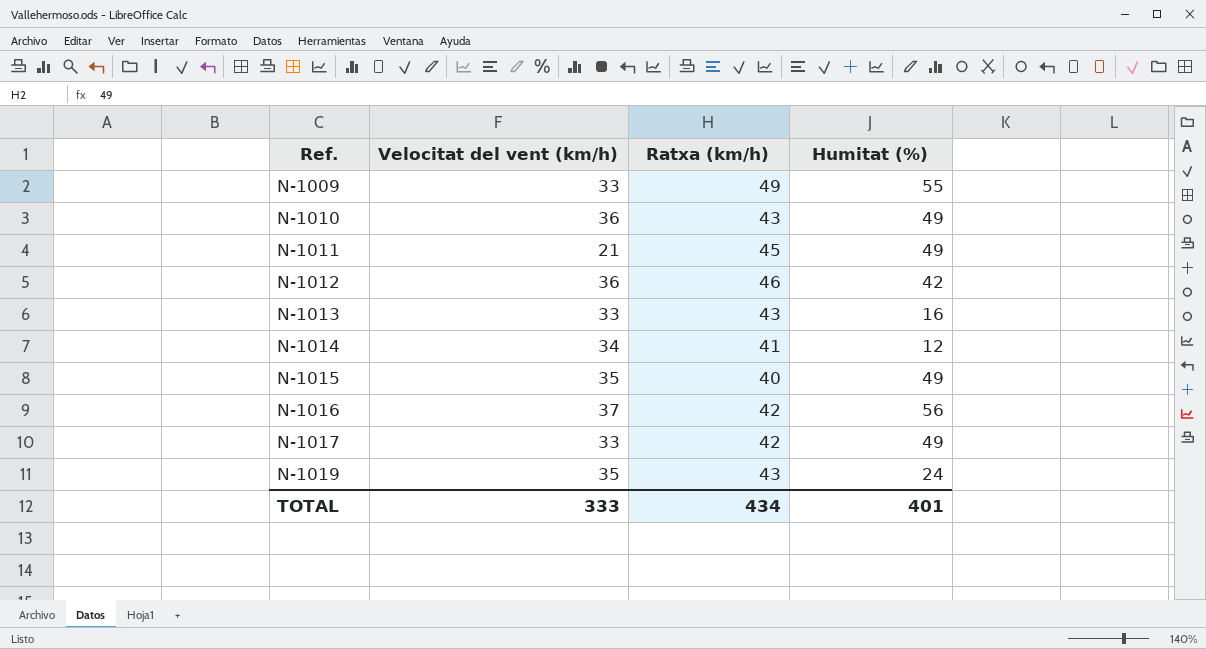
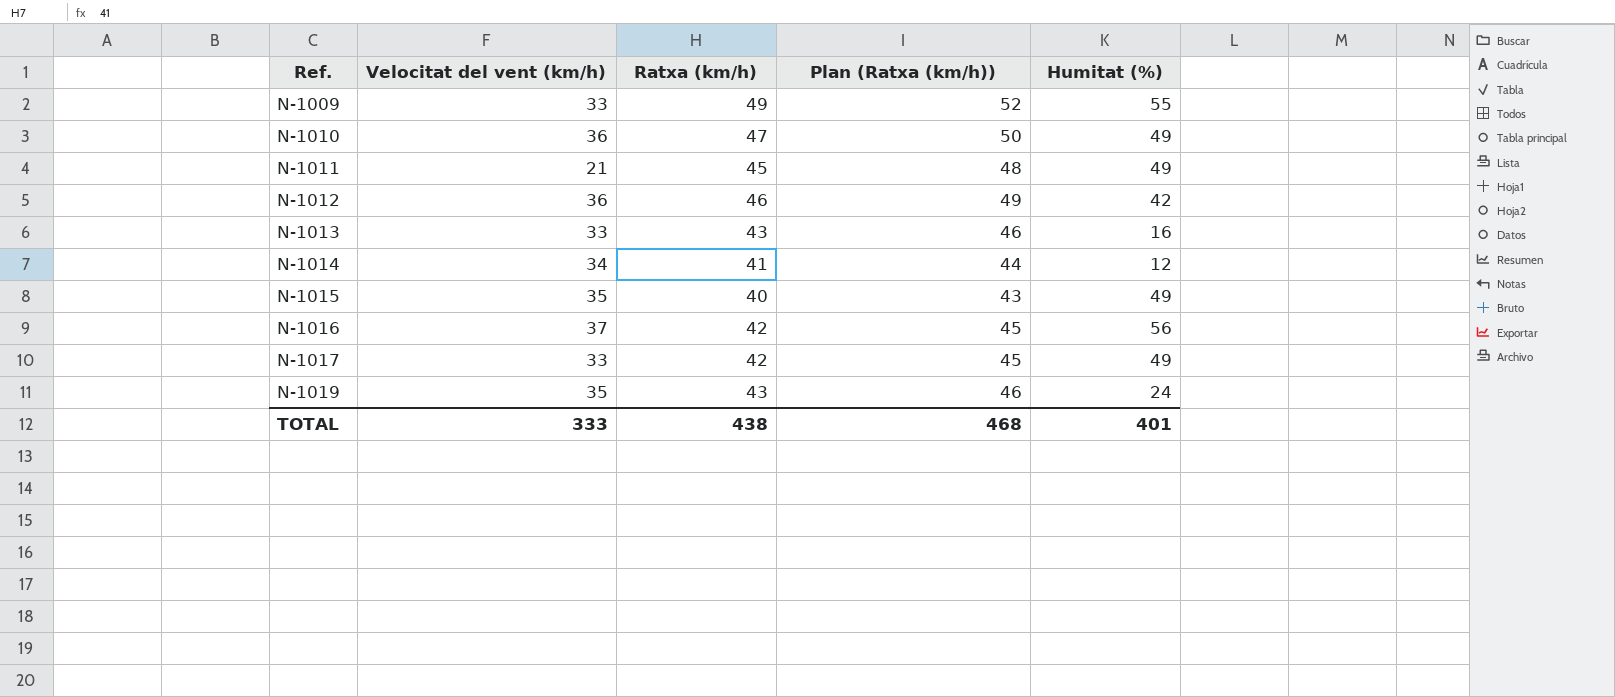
column Plan (Ratxa (km/h)) | formula: none -> [Ratxa (km/h)] + 3
N-1010 | Ratxa (km/h): 43 -> 47
TOTAL | Ratxa (km/h): 434 -> 438

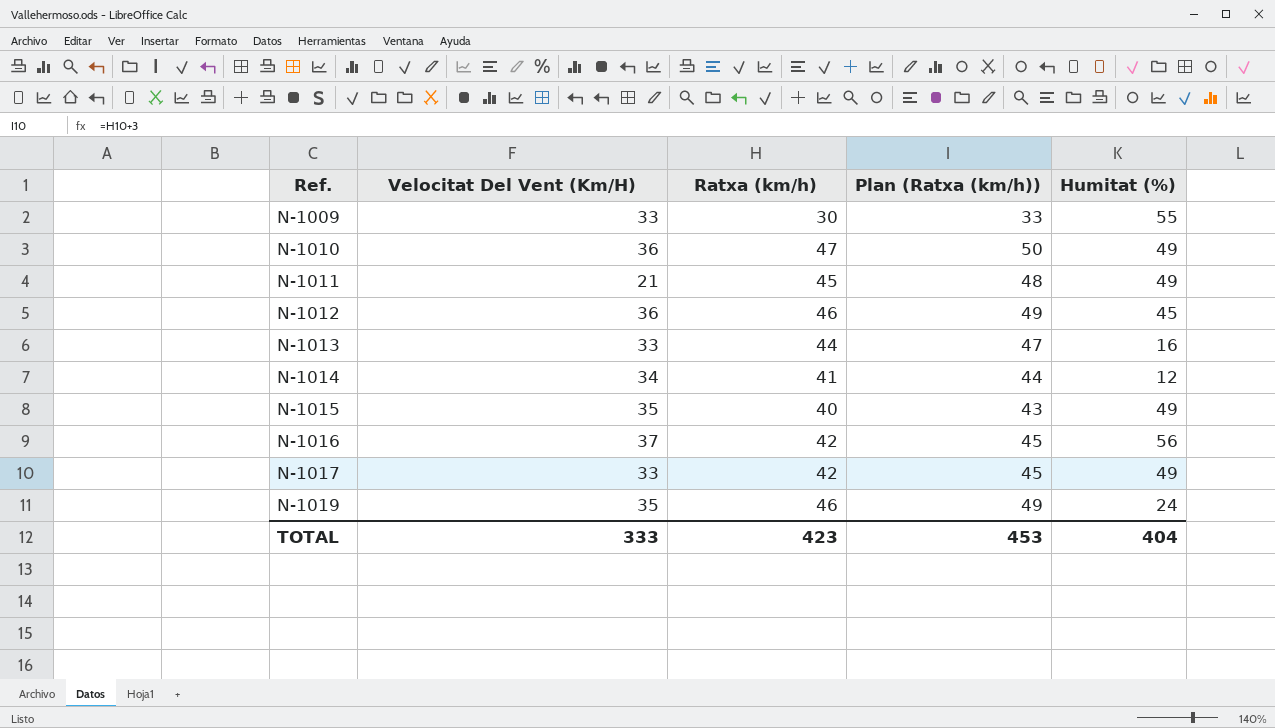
column name: Velocitat del vent (km/h) -> Velocitat Del Vent (Km/H)
N-1009 | Ratxa (km/h): 49 -> 30
N-1009 | Plan (Ratxa (km/h)): 52 -> 33
N-1012 | Humitat (%): 42 -> 45
N-1013 | Ratxa (km/h): 43 -> 44
N-1013 | Plan (Ratxa (km/h)): 46 -> 47
N-1019 | Ratxa (km/h): 43 -> 46
N-1019 | Plan (Ratxa (km/h)): 46 -> 49
TOTAL | Ratxa (km/h): 438 -> 423
TOTAL | Plan (Ratxa (km/h)): 468 -> 453
TOTAL | Humitat (%): 401 -> 404

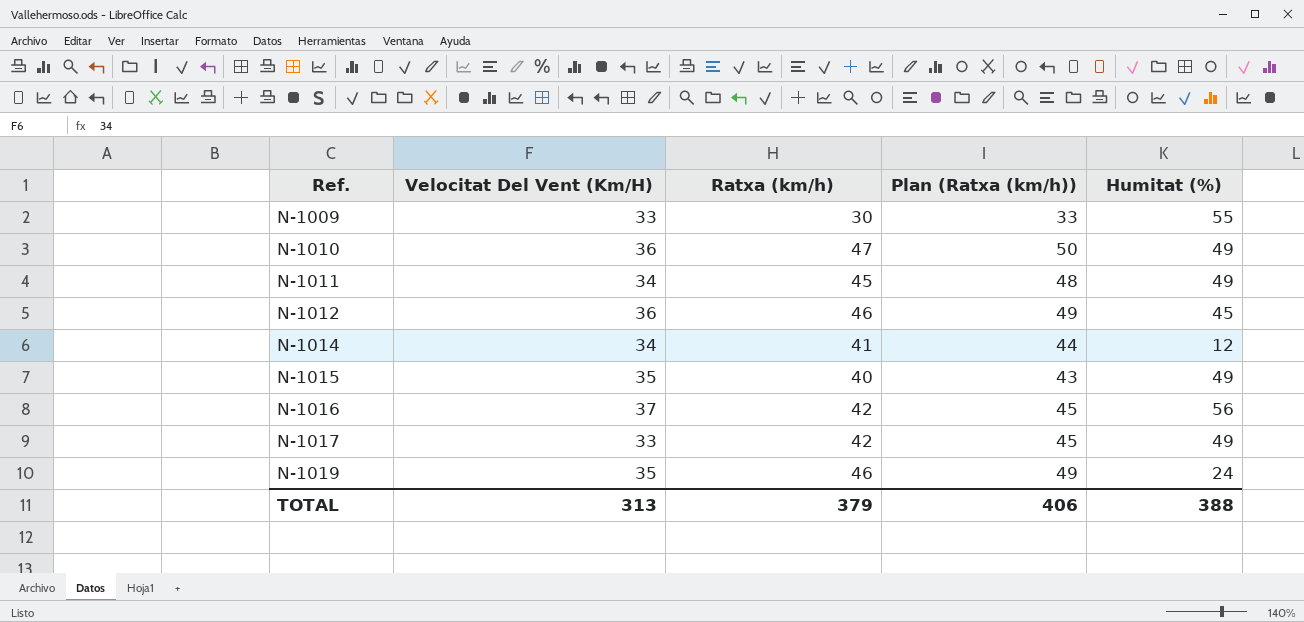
row N-1013: 33 | 44 | 47 | 16 -> none
N-1011 | Velocitat Del Vent (Km/H): 21 -> 34
TOTAL | Velocitat Del Vent (Km/H): 333 -> 313
TOTAL | Ratxa (km/h): 423 -> 379
TOTAL | Plan (Ratxa (km/h)): 453 -> 406
TOTAL | Humitat (%): 404 -> 388

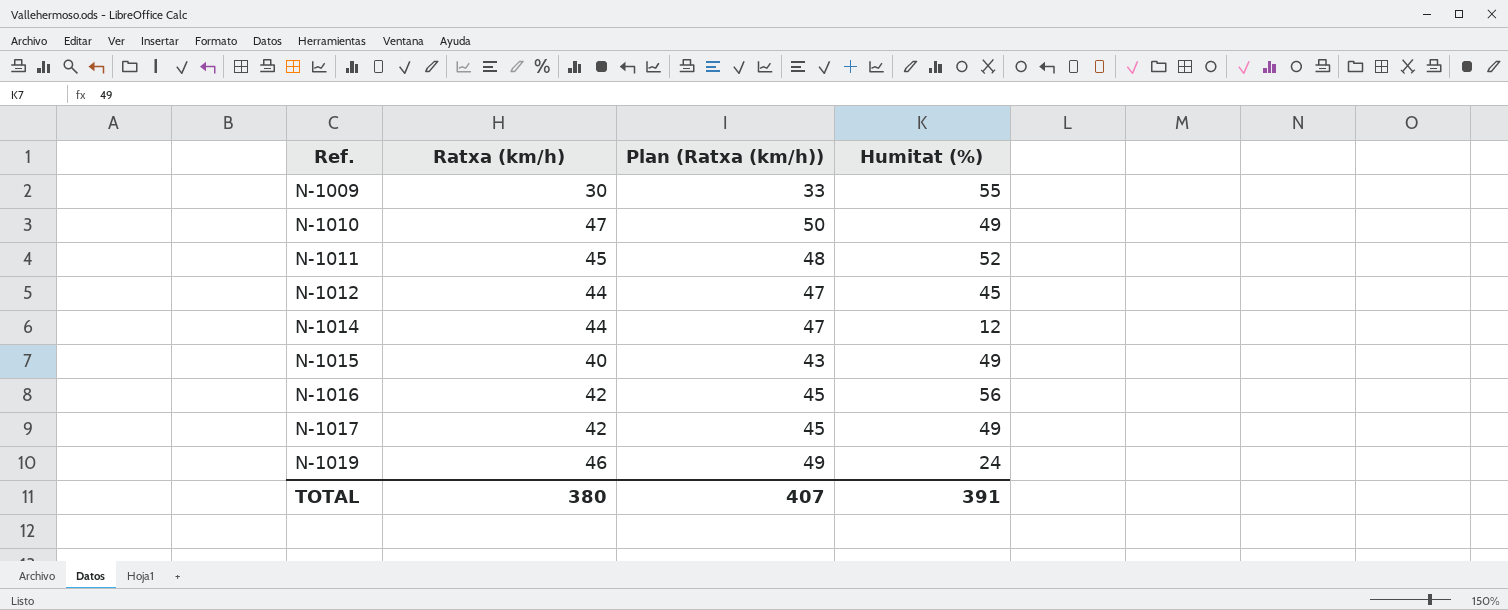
column Velocitat Del Vent (Km/H) | position: 2 -> none
N-1011 | Humitat (%): 49 -> 52
N-1012 | Ratxa (km/h): 46 -> 44
N-1012 | Plan (Ratxa (km/h)): 49 -> 47
N-1014 | Ratxa (km/h): 41 -> 44
N-1014 | Plan (Ratxa (km/h)): 44 -> 47
TOTAL | Ratxa (km/h): 379 -> 380
TOTAL | Plan (Ratxa (km/h)): 406 -> 407
TOTAL | Humitat (%): 388 -> 391

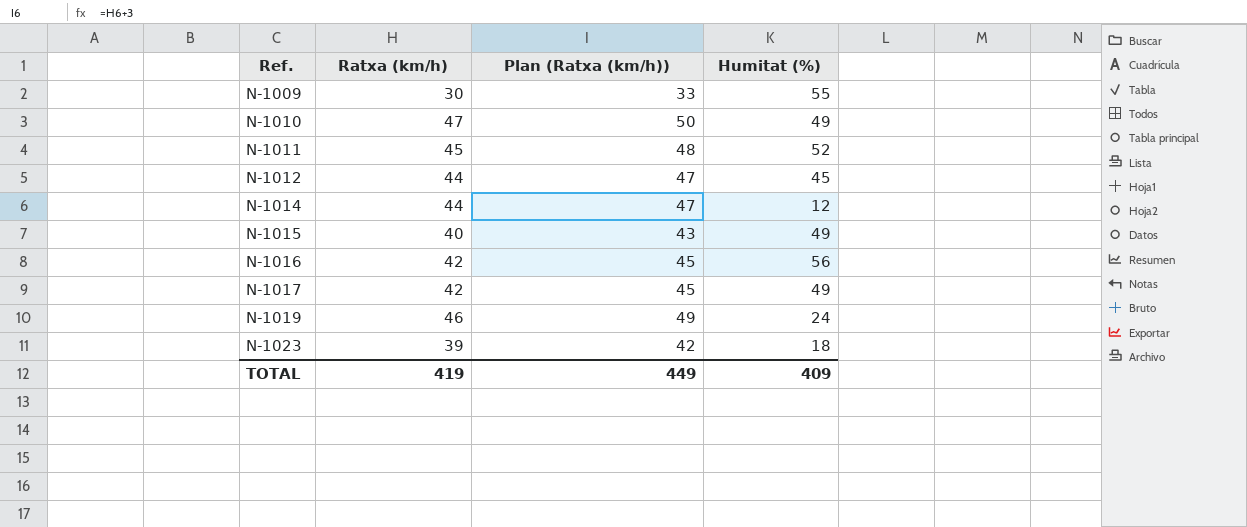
row N-1023: none -> 39 | 42 | 18
TOTAL | Ratxa (km/h): 380 -> 419
TOTAL | Plan (Ratxa (km/h)): 407 -> 449
TOTAL | Humitat (%): 391 -> 409

